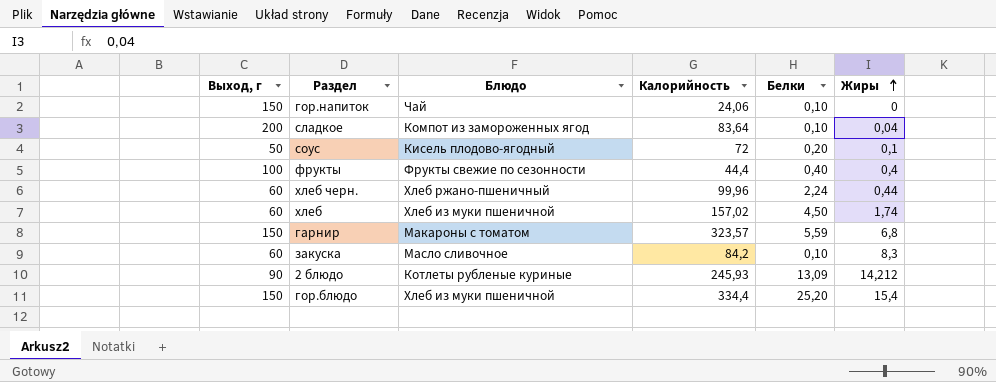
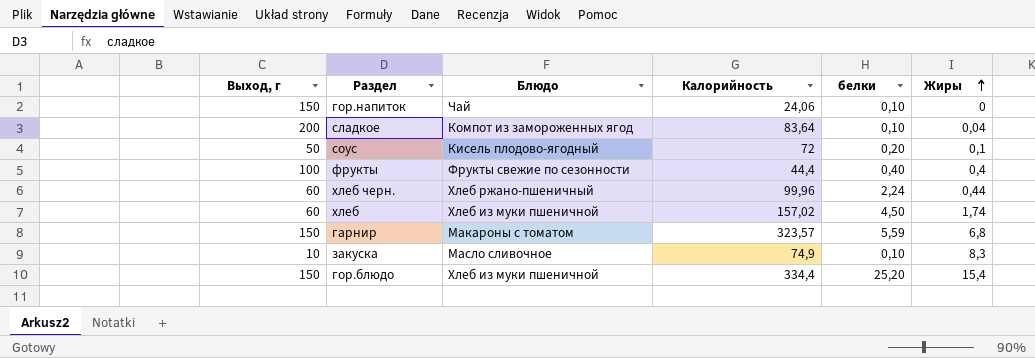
column name: Белки -> белки
row 2 блюдо: 90 | Котлеты рубленые куриные | 245,93 | 13,09 | 14,212 -> none
закуска | Выход, г: 60 -> 10
закуска | Калорийность: 84,2 -> 74,9

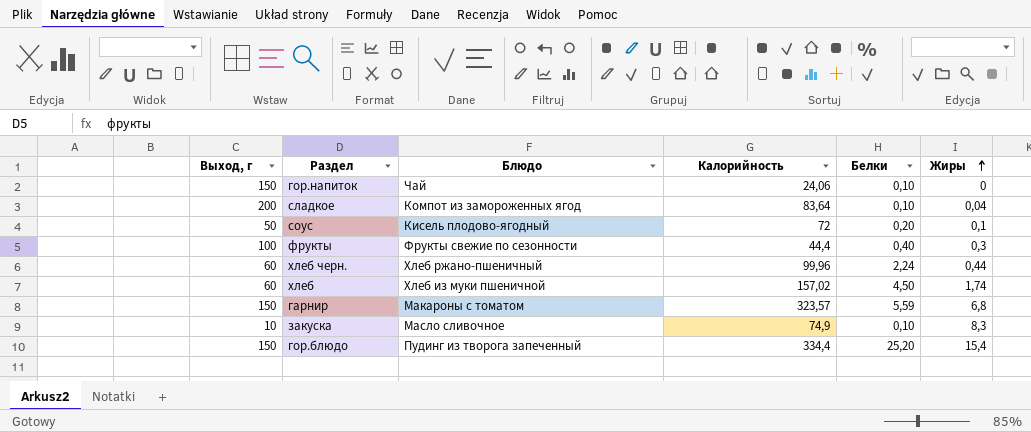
column name: белки -> Белки
фрукты | Жиры: 0,4 -> 0,3
гор.блюдо | Блюдо: Хлеб из муки пшеничной -> Пудинг из творога запеченный

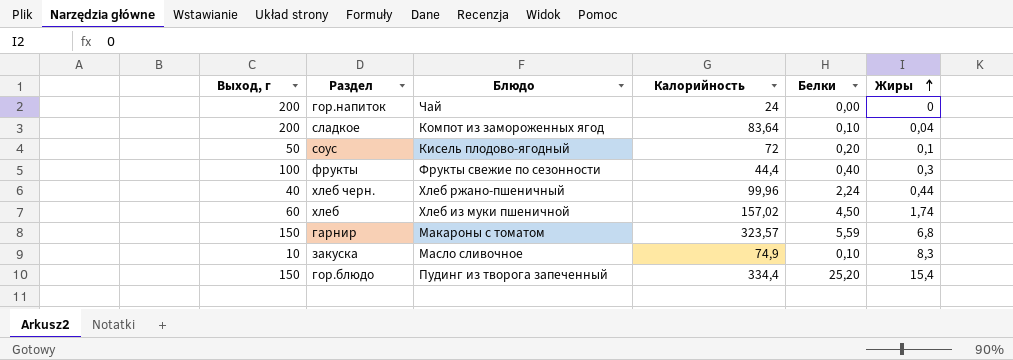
гор.напиток | Выход, г: 150 -> 200
гор.напиток | Калорийность: 24,06 -> 24
гор.напиток | Белки: 0,10 -> 0,00
хлеб черн. | Выход, г: 60 -> 40

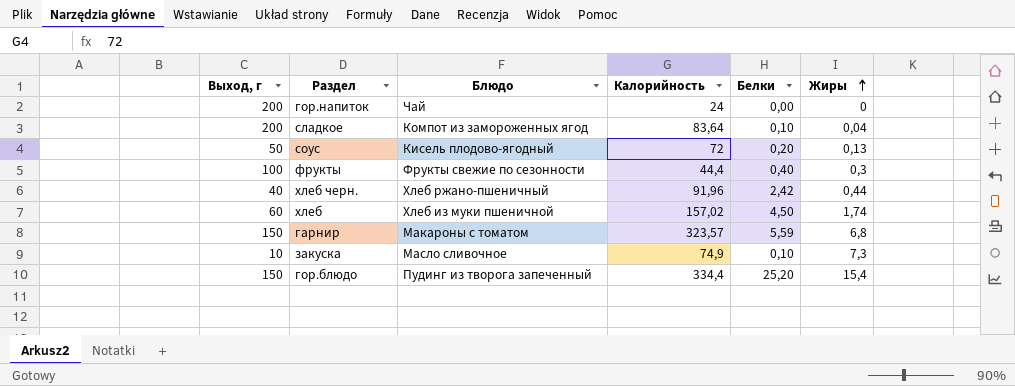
соус | Жиры: 0,1 -> 0,13
хлеб черн. | Калорийность: 99,96 -> 91,96
хлеб черн. | Белки: 2,24 -> 2,42
закуска | Жиры: 8,3 -> 7,3

